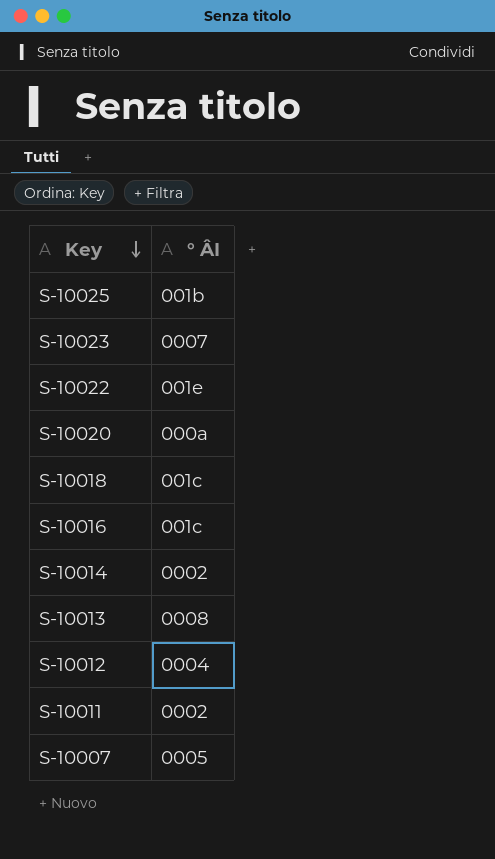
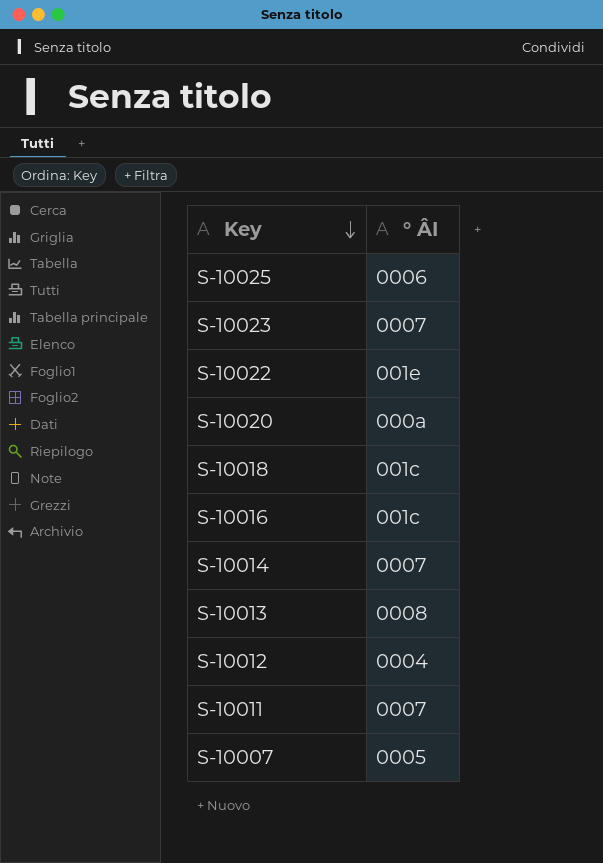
S-10025 | ° ÂI: 001b -> 0006
S-10014 | ° ÂI: 0002 -> 0007
S-10011 | ° ÂI: 0002 -> 0007

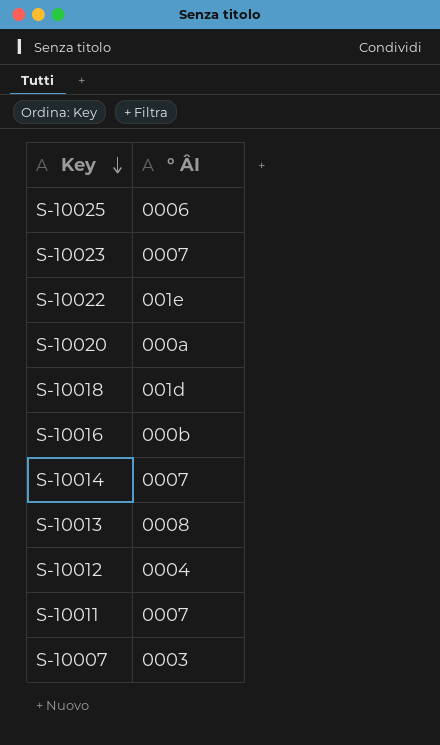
S-10018 | ° ÂI: 001c -> 001d
S-10016 | ° ÂI: 001c -> 000b
S-10007 | ° ÂI: 0005 -> 0003

